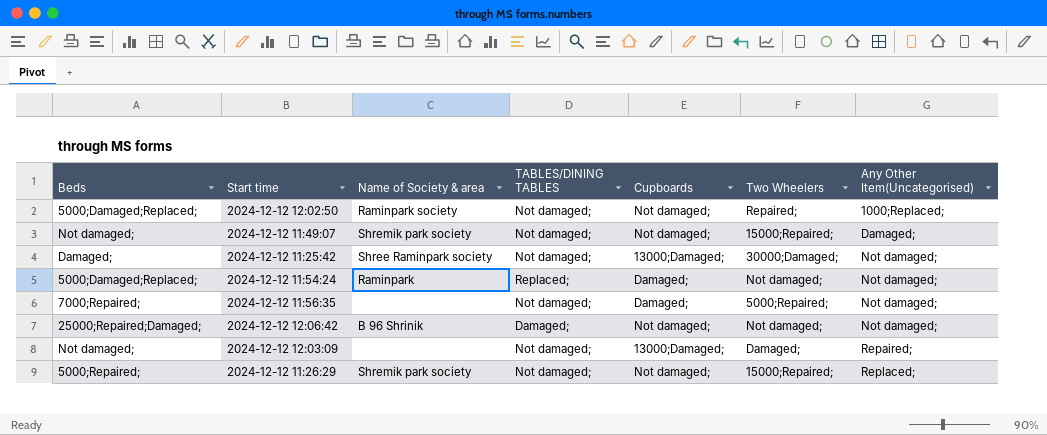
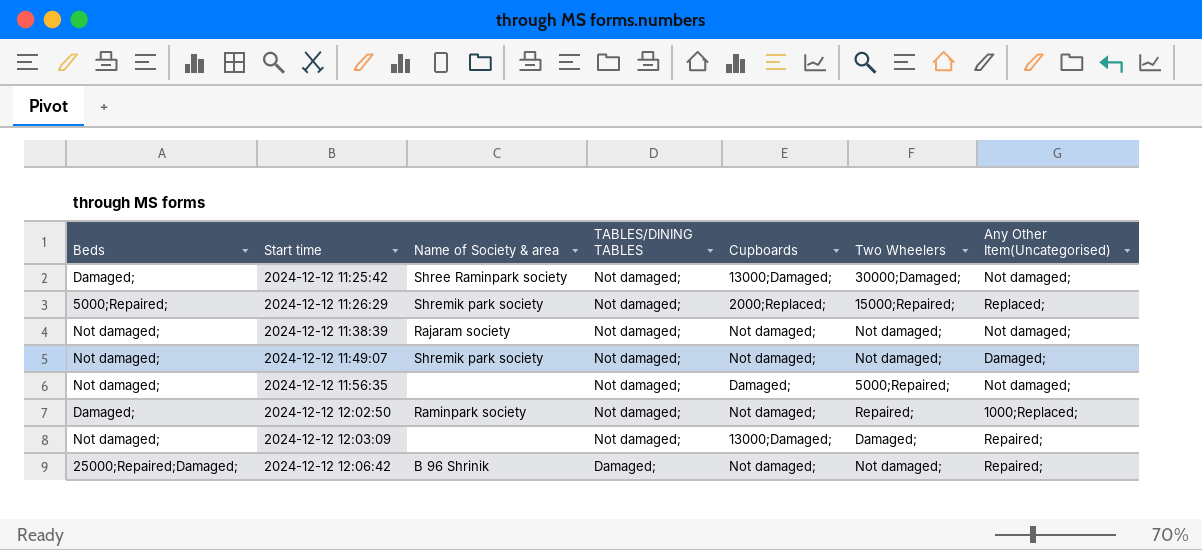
row order: Any Other Item(Uncategorised) ascending -> Start time ascending
row 2024-12-12 11:54:24: 5000;Damaged;Replaced; | Raminpark | Replaced; | Damaged; | Not damaged; | Not damaged; -> none
2024-12-12 11:26:29 | Cupboards: Not damaged; -> 2000;Replaced;
row 2024-12-12 11:38:39: none -> Not damaged; | Rajaram society | Not damaged; | Not damaged; | Not damaged; | Not damaged;
2024-12-12 11:49:07 | Two Wheelers: 15000;Repaired; -> Not damaged;
2024-12-12 11:56:35 | Beds: 7000;Repaired; -> Not damaged;
2024-12-12 12:02:50 | Beds: 5000;Damaged;Replaced; -> Damaged;
2024-12-12 12:06:42 | Any Other Item(Uncategorised): Not damaged; -> Repaired;

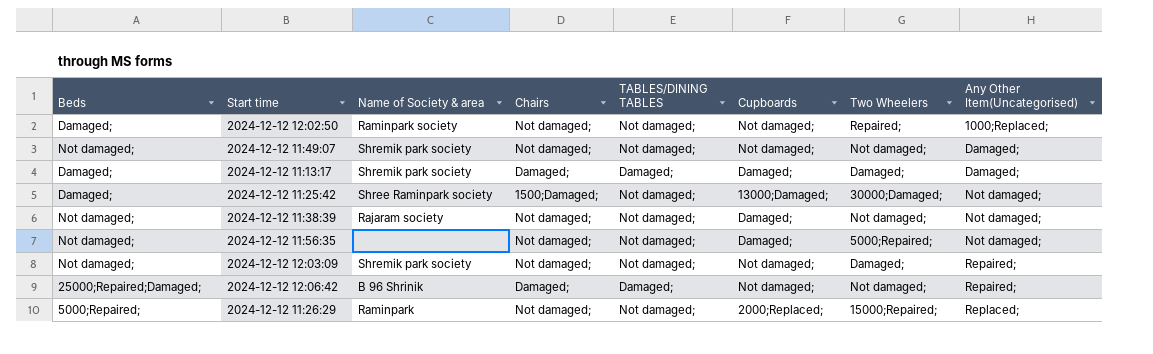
row order: Start time ascending -> Any Other Item(Uncategorised) ascending
column Chairs | position: none -> 4
row 2024-12-12 11:13:17: none -> Damaged; | Shremik park society | Damaged; | Damaged; | Damaged; | Damaged; | Damaged;
2024-12-12 11:38:39 | Cupboards: Not damaged; -> Damaged;
2024-12-12 12:03:09 | Name of Society & area: none -> Shremik park society
2024-12-12 12:03:09 | Cupboards: 13000;Damaged; -> Not damaged;
2024-12-12 11:26:29 | Name of Society & area: Shremik park society -> Raminpark

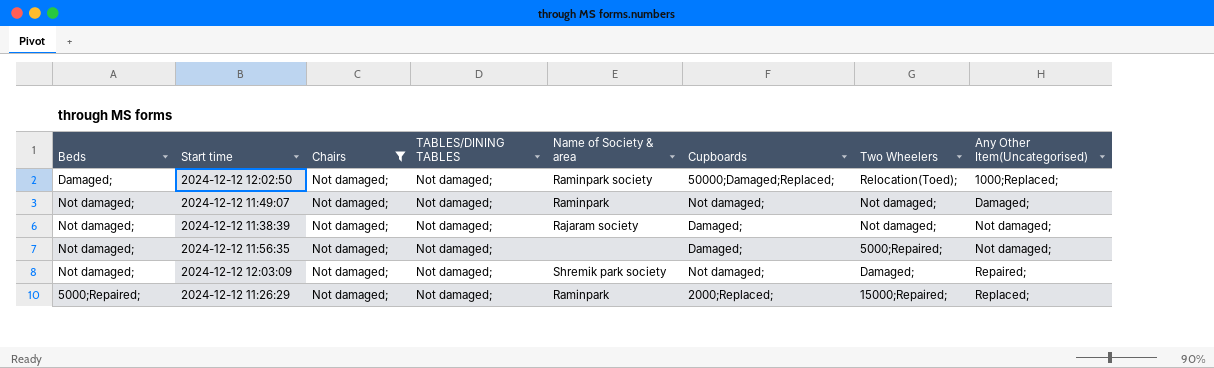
filter: none -> Chairs = Not damaged;
column Name of Society & area | position: 3 -> 5
2024-12-12 12:02:50 | Cupboards: Not damaged; -> 50000;Damaged;Replaced;
2024-12-12 12:02:50 | Two Wheelers: Repaired; -> Relocation(Toed);
2024-12-12 11:49:07 | Name of Society & area: Shremik park society -> Raminpark

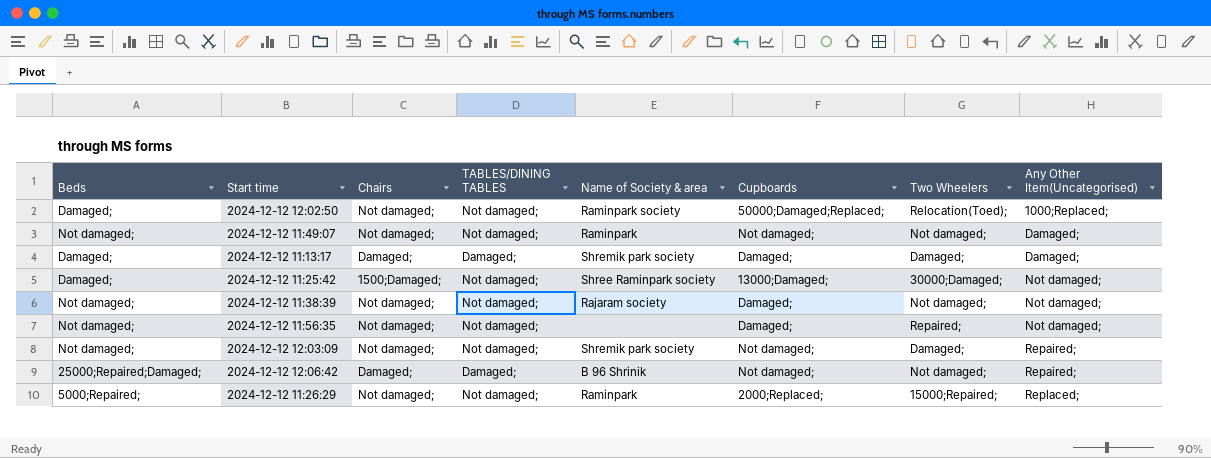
filter: Chairs = Not damaged; -> none
2024-12-12 11:56:35 | Two Wheelers: 5000;Repaired; -> Repaired;

